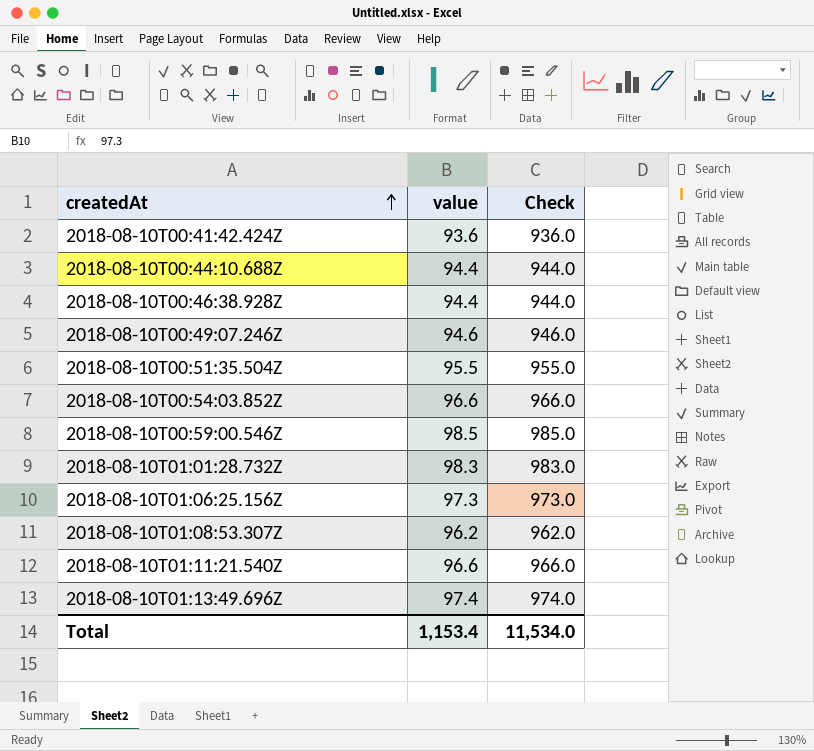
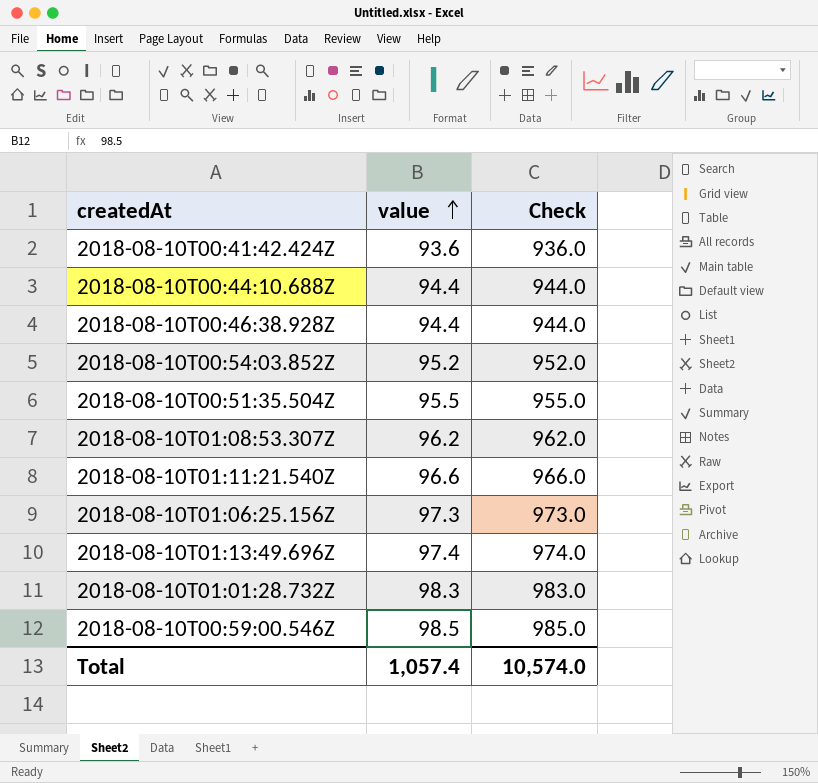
row order: createdAt ascending -> value ascending
row 2018-08-10T00:49:07.246Z: 94.6 | 946.0 -> none
2018-08-10T00:54:03.852Z | value: 96.6 -> 95.2
2018-08-10T00:54:03.852Z | Check: 966.0 -> 952.0
Total | value: 1,153.4 -> 1,057.4
Total | Check: 11,534.0 -> 10,574.0

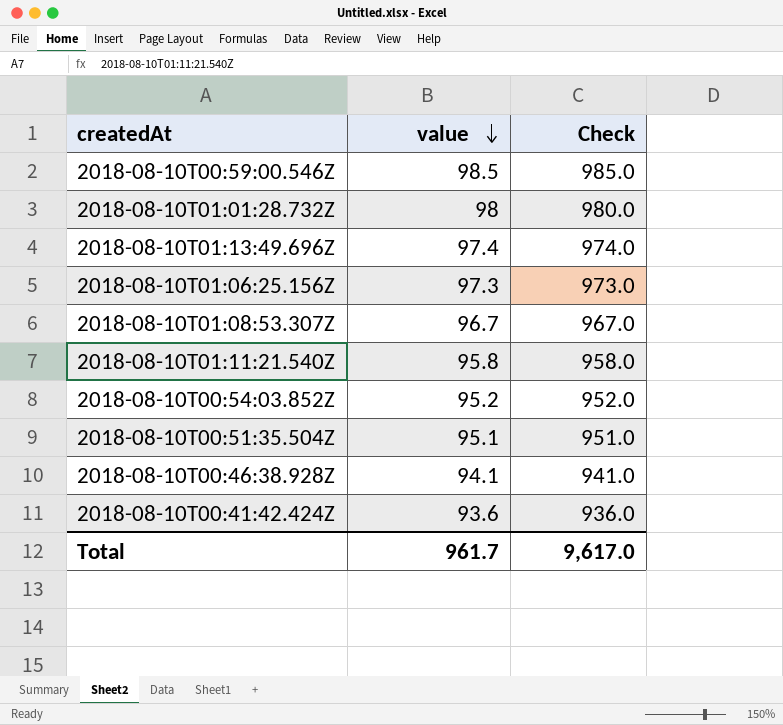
row order: value ascending -> value descending
row 2018-08-10T00:44:10.688Z: 94.4 | 944.0 -> none
2018-08-10T01:01:28.732Z | value: 98.3 -> 98
2018-08-10T01:01:28.732Z | Check: 983.0 -> 980.0
2018-08-10T01:08:53.307Z | value: 96.2 -> 96.7
2018-08-10T01:08:53.307Z | Check: 962.0 -> 967.0
2018-08-10T01:11:21.540Z | value: 96.6 -> 95.8
2018-08-10T01:11:21.540Z | Check: 966.0 -> 958.0
2018-08-10T00:51:35.504Z | value: 95.5 -> 95.1
2018-08-10T00:51:35.504Z | Check: 955.0 -> 951.0
2018-08-10T00:46:38.928Z | value: 94.4 -> 94.1
2018-08-10T00:46:38.928Z | Check: 944.0 -> 941.0
Total | value: 1,057.4 -> 961.7
Total | Check: 10,574.0 -> 9,617.0

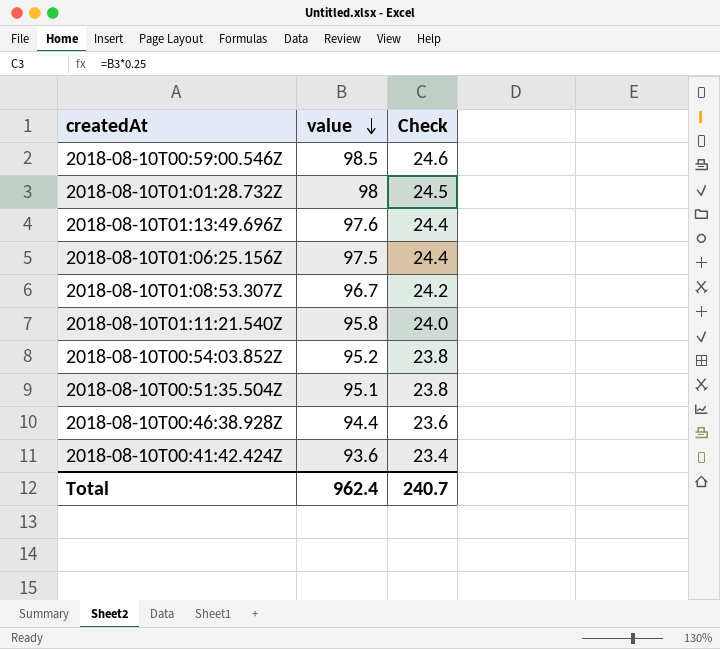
column Check | formula: [value] * 10 -> [value] * 0.25
2018-08-10T01:13:49.696Z | value: 97.4 -> 97.6
2018-08-10T01:06:25.156Z | value: 97.3 -> 97.5
2018-08-10T00:46:38.928Z | value: 94.1 -> 94.4
Total | value: 961.7 -> 962.4
Total | Check: 9,617.0 -> 240.7

